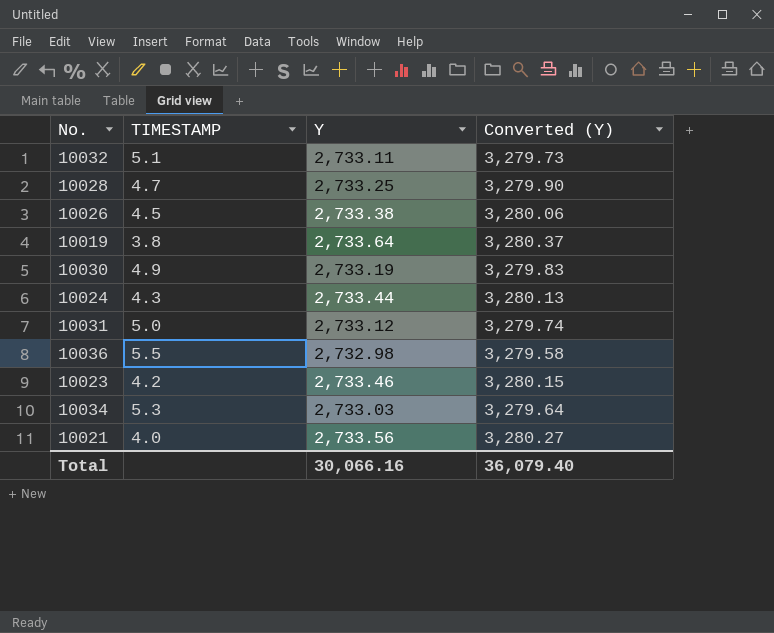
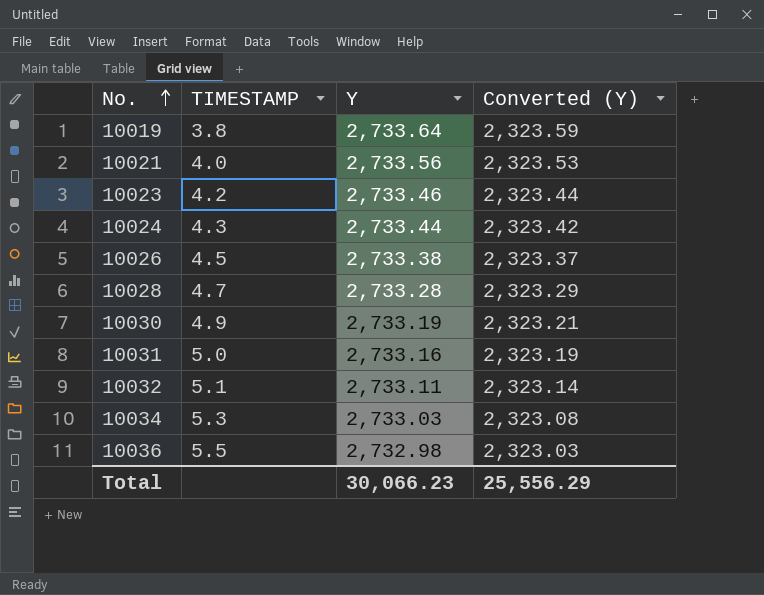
row order: none -> No. ascending
column Converted (Y) | formula: [Y] * 1.2 -> [Y] * 0.85
10028 | Y: 2,733.25 -> 2,733.28
10031 | Y: 2,733.12 -> 2,733.16
Total | Y: 30,066.16 -> 30,066.23
Total | Converted (Y): 36,079.40 -> 25,556.29

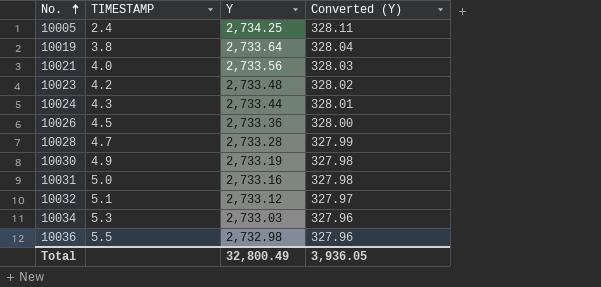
column Converted (Y) | formula: [Y] * 0.85 -> [Y] * 0.12
row 10005: none -> 2.4 | 2,734.25 | 328.11
10023 | Y: 2,733.46 -> 2,733.48
10026 | Y: 2,733.38 -> 2,733.36
10032 | Y: 2,733.11 -> 2,733.12
Total | Y: 30,066.23 -> 32,800.49
Total | Converted (Y): 25,556.29 -> 3,936.05

